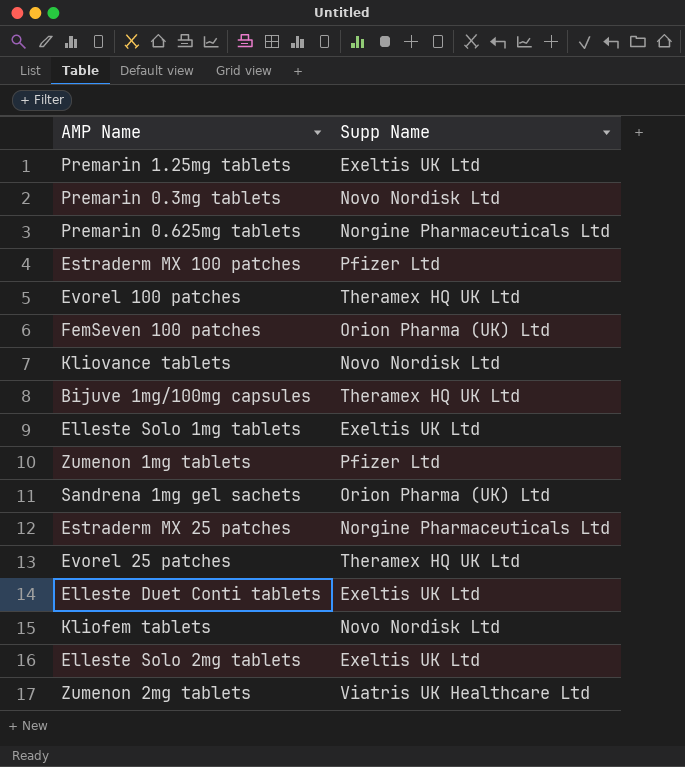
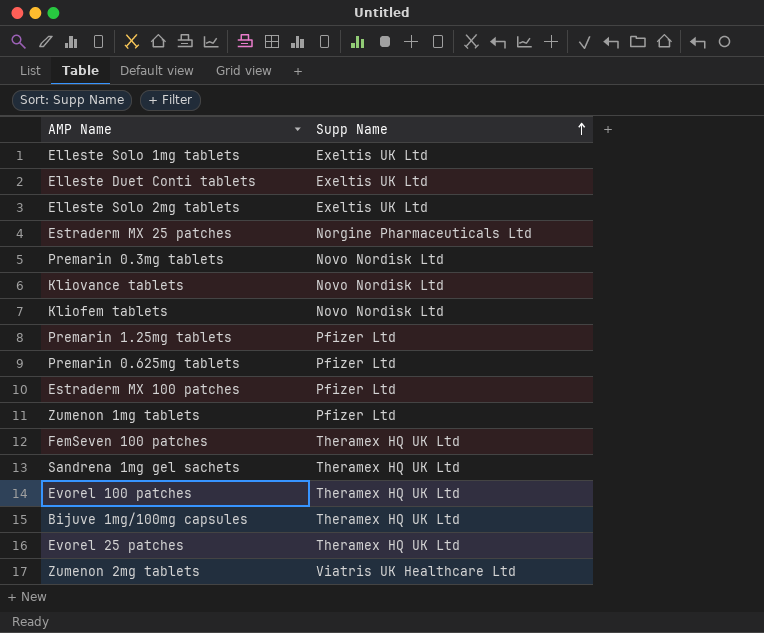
row order: none -> Supp Name ascending
Premarin 1.25mg tablets | Supp Name: Exeltis UK Ltd -> Pfizer Ltd
Premarin 0.625mg tablets | Supp Name: Norgine Pharmaceuticals Ltd -> Pfizer Ltd
FemSeven 100 patches | Supp Name: Orion Pharma (UK) Ltd -> Theramex HQ UK Ltd
Sandrena 1mg gel sachets | Supp Name: Orion Pharma (UK) Ltd -> Theramex HQ UK Ltd

